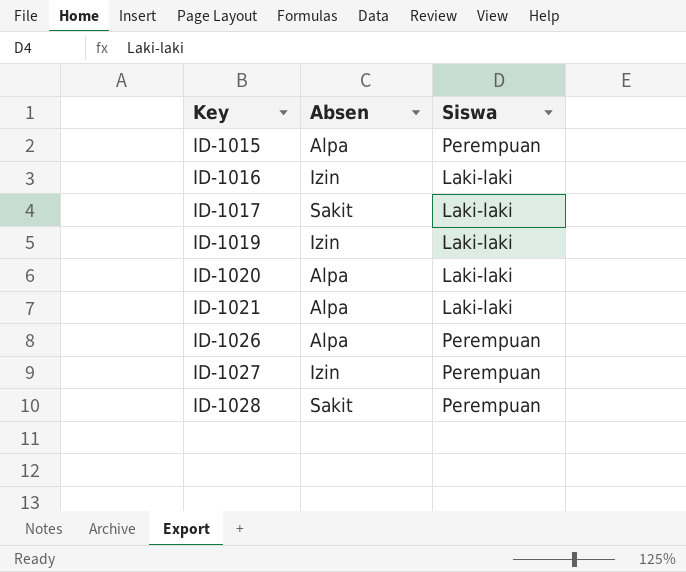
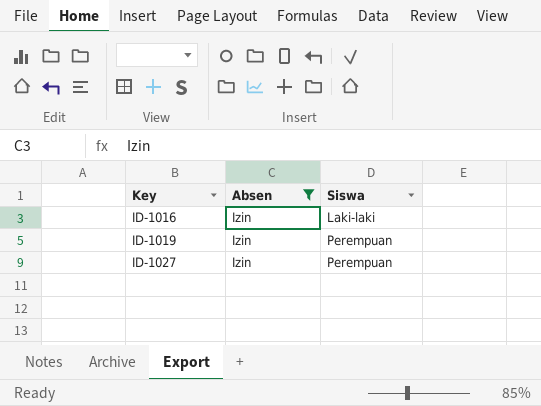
filter: none -> Absen = Izin
ID-1019 | Siswa: Laki-laki -> Perempuan

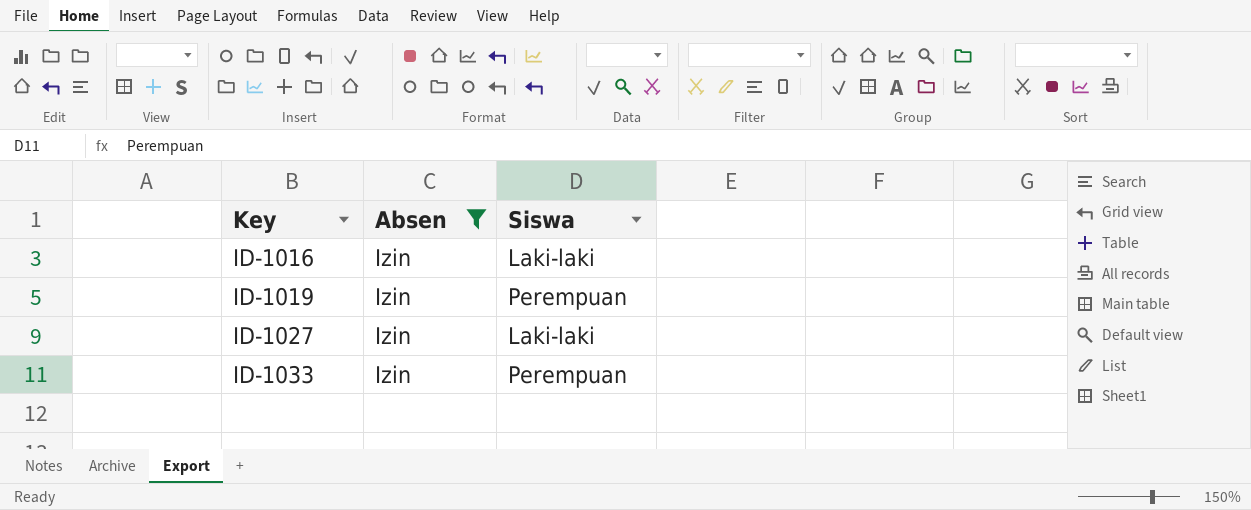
ID-1027 | Siswa: Perempuan -> Laki-laki
row ID-1033: none -> Izin | Perempuan

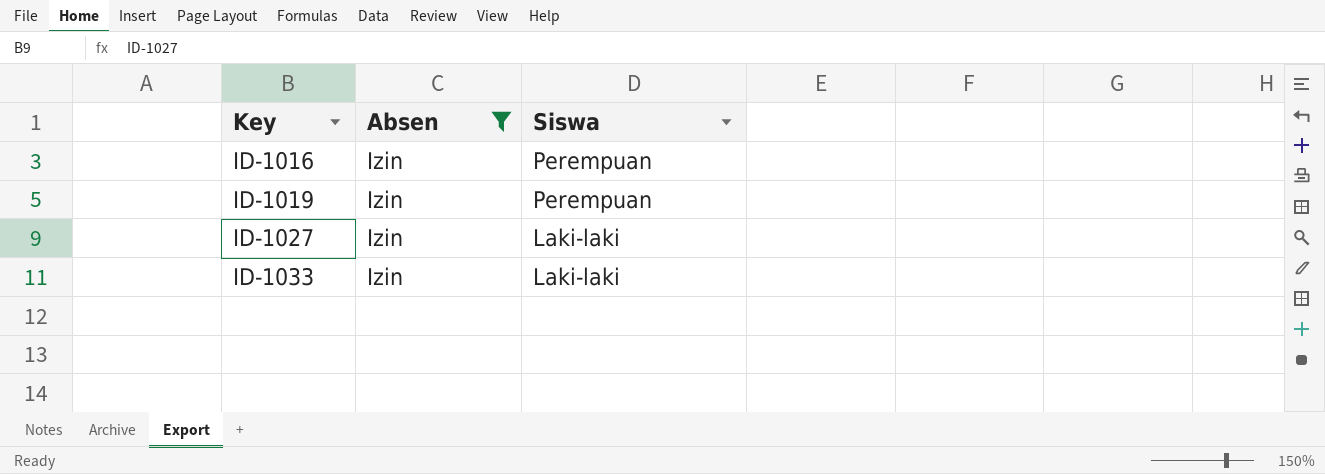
ID-1016 | Siswa: Laki-laki -> Perempuan
ID-1033 | Siswa: Perempuan -> Laki-laki

